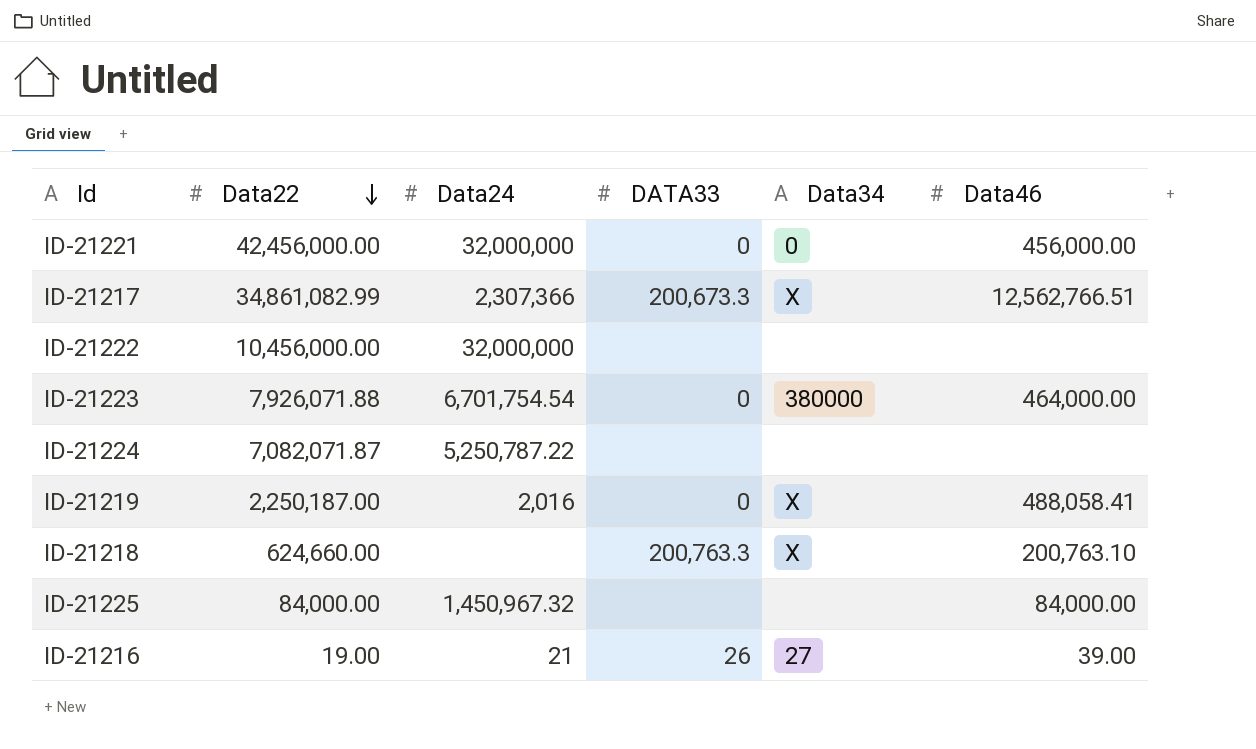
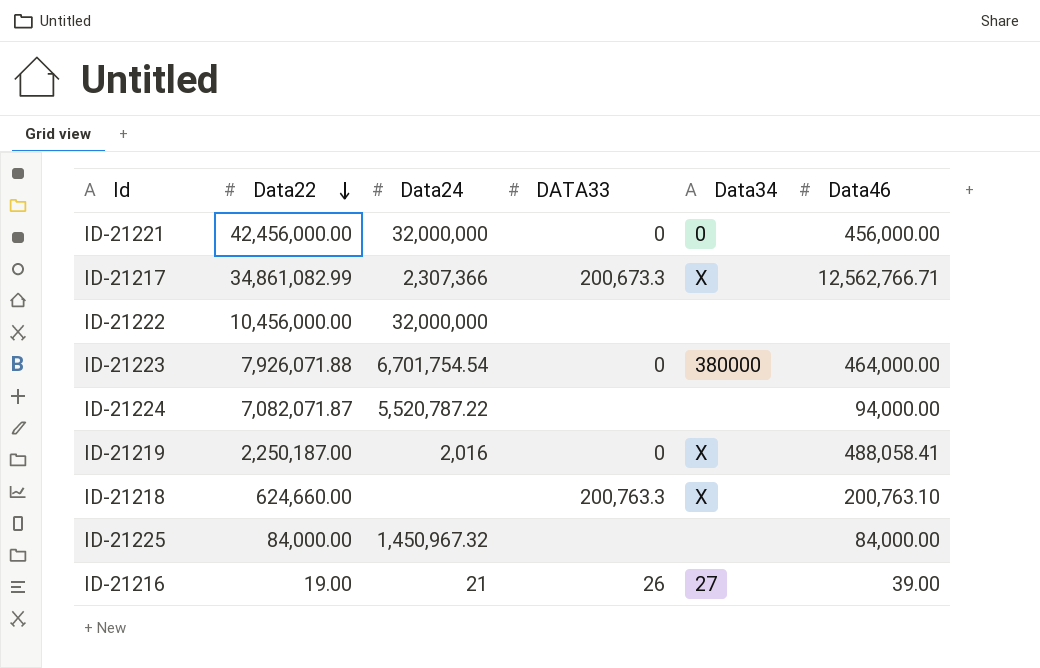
ID-21217 | Data46: 12,562,766.51 -> 12,562,766.71
ID-21224 | Data24: 5,250,787.22 -> 5,520,787.22
ID-21224 | Data46: none -> 94,000.00

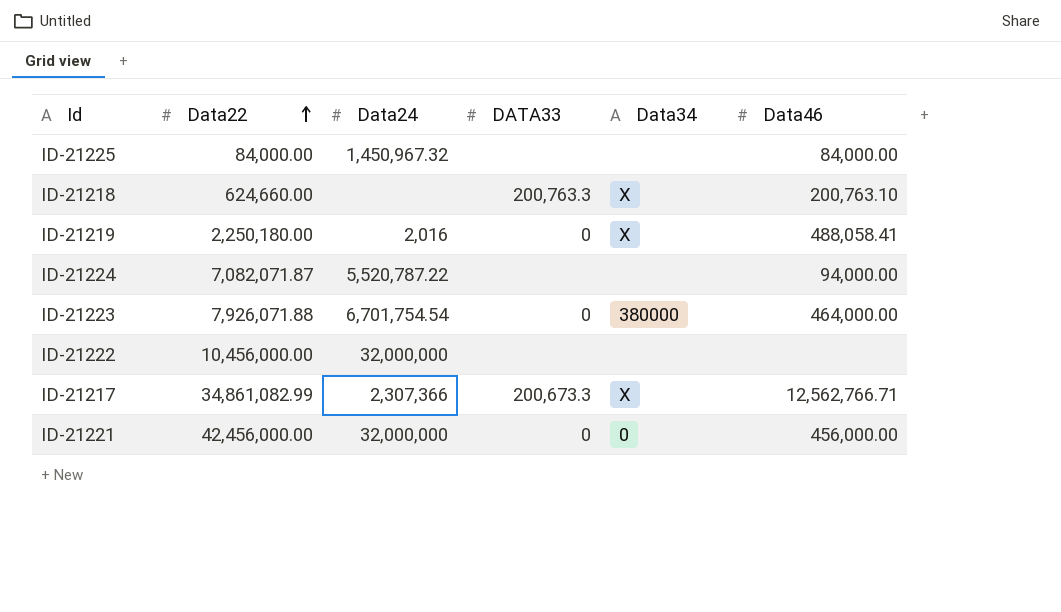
row order: Data22 descending -> Data22 ascending
row ID-21216: 19.00 | 21 | 26 | 27 | 39.00 -> none
ID-21219 | Data22: 2,250,187.00 -> 2,250,180.00

